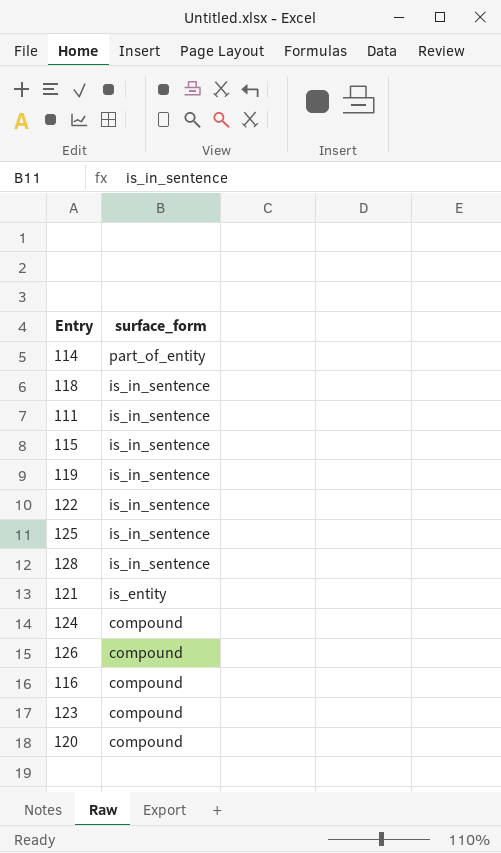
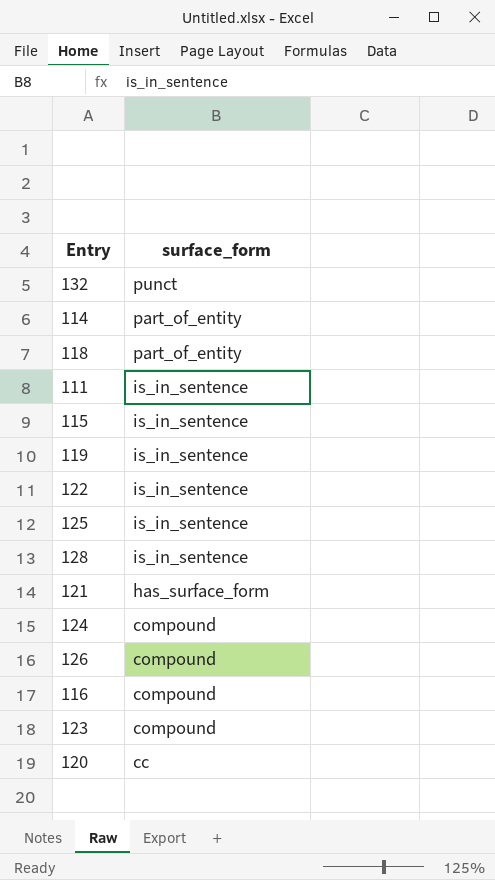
row 132: none -> punct
118 | surface_form: is_in_sentence -> part_of_entity
121 | surface_form: is_entity -> has_surface_form
120 | surface_form: compound -> cc

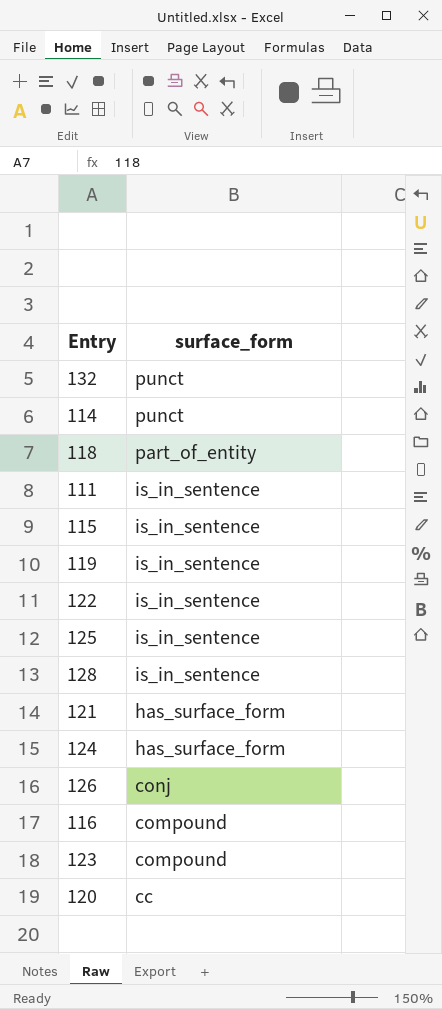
114 | surface_form: part_of_entity -> punct
124 | surface_form: compound -> has_surface_form
126 | surface_form: compound -> conj

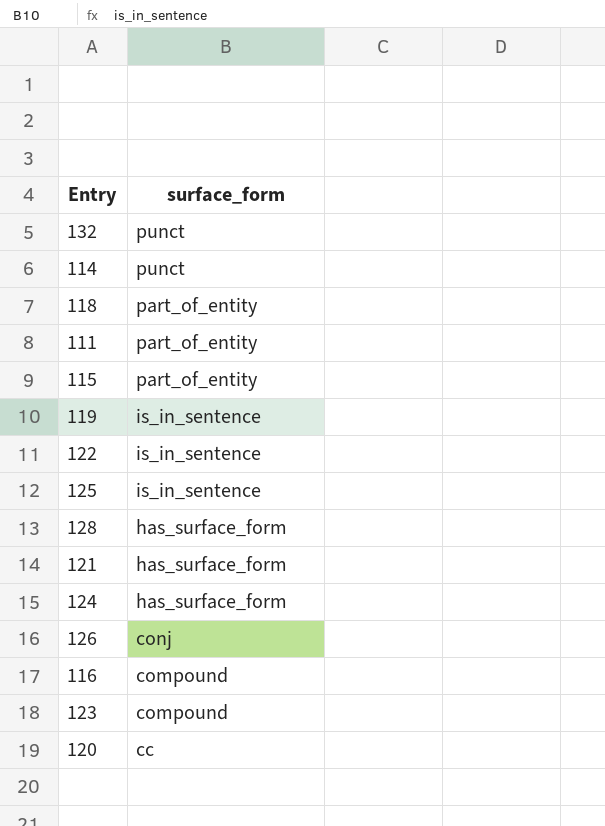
111 | surface_form: is_in_sentence -> part_of_entity
115 | surface_form: is_in_sentence -> part_of_entity
128 | surface_form: is_in_sentence -> has_surface_form

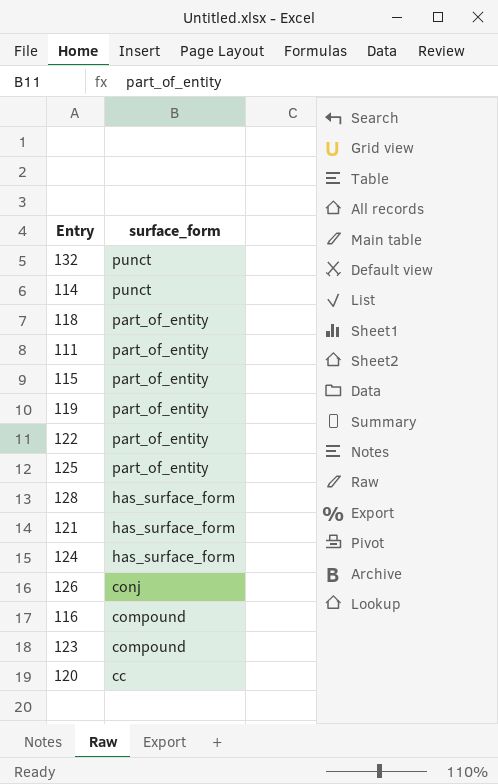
119 | surface_form: is_in_sentence -> part_of_entity
122 | surface_form: is_in_sentence -> part_of_entity
125 | surface_form: is_in_sentence -> part_of_entity

